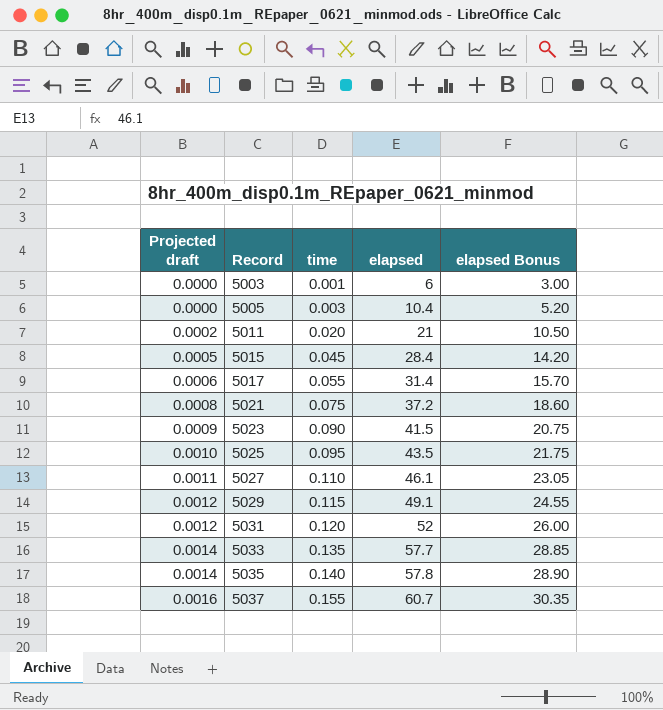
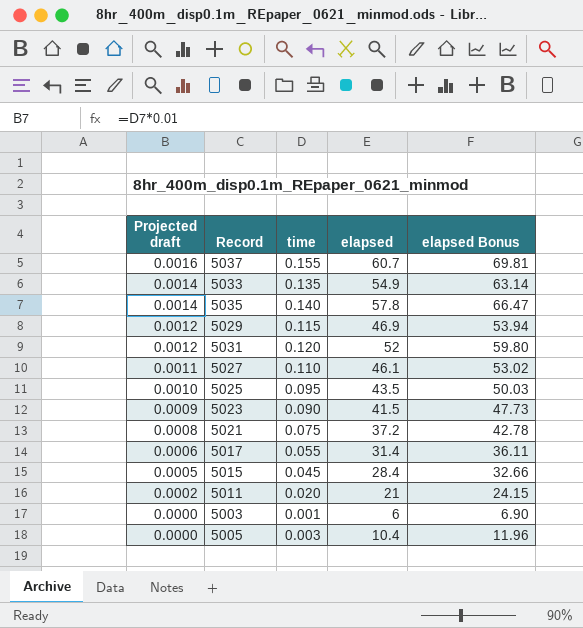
row order: Projected draft ascending -> Projected draft descending
column elapsed Bonus | formula: [elapsed] * 0.5 -> [elapsed] * 1.15
5033 | elapsed: 57.7 -> 54.9
5029 | elapsed: 49.1 -> 46.9

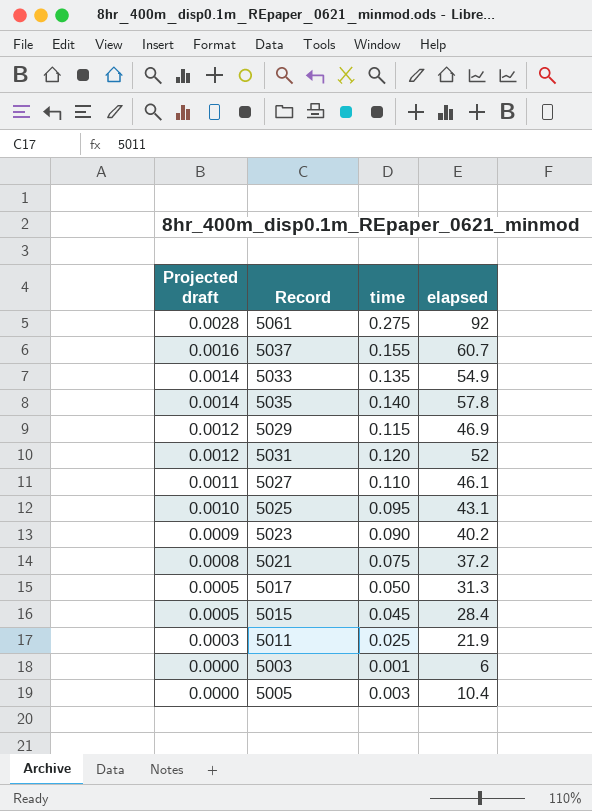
column elapsed Bonus | formula: [elapsed] * 1.15 -> none
row 5061: none -> 0.0028 | 0.275 | 92
5025 | elapsed: 43.5 -> 43.1
5023 | elapsed: 41.5 -> 40.2
5017 | Projected draft: 0.0006 -> 0.0005
5017 | time: 0.055 -> 0.050
5017 | elapsed: 31.4 -> 31.3
5011 | Projected draft: 0.0002 -> 0.0003
5011 | time: 0.020 -> 0.025
5011 | elapsed: 21 -> 21.9

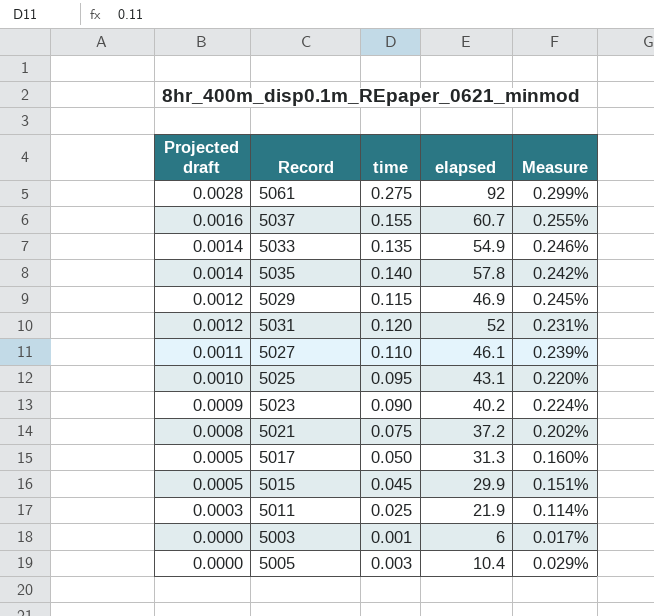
column Measure | formula: none -> [time] / [elapsed]
5015 | elapsed: 28.4 -> 29.9

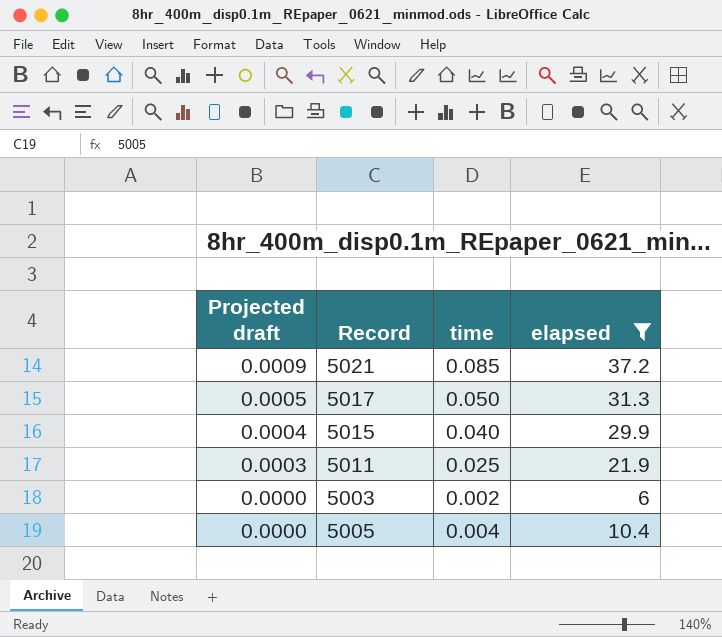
filter: none -> elapsed <= 37.2
column Measure | formula: [time] / [elapsed] -> none
5021 | Projected draft: 0.0008 -> 0.0009
5021 | time: 0.075 -> 0.085
5015 | Projected draft: 0.0005 -> 0.0004
5015 | time: 0.045 -> 0.040
5003 | time: 0.001 -> 0.002
5005 | time: 0.003 -> 0.004

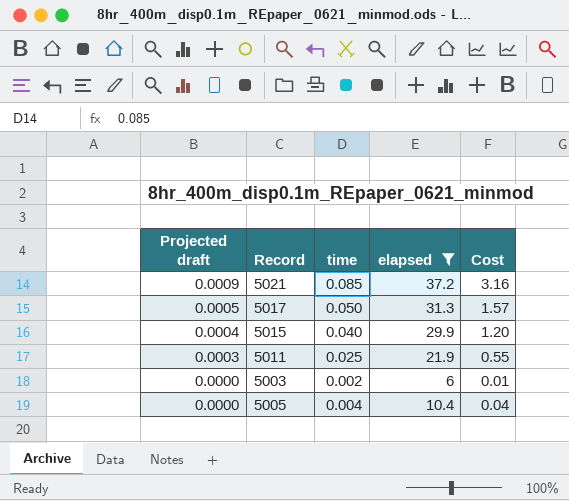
column Cost | formula: none -> [time] * [elapsed]

